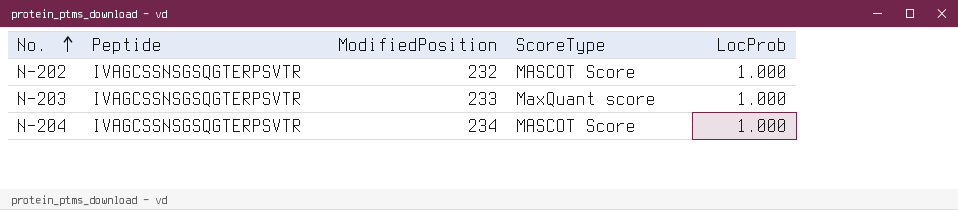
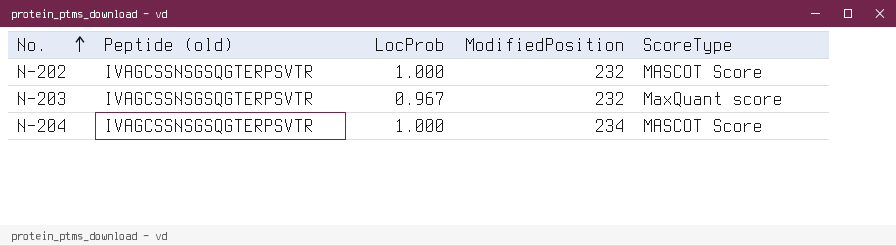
column name: Peptide -> Peptide (old)
column LocProb | position: 5 -> 3
N-203 | LocProb: 1.000 -> 0.967
N-203 | ModifiedPosition: 233 -> 232

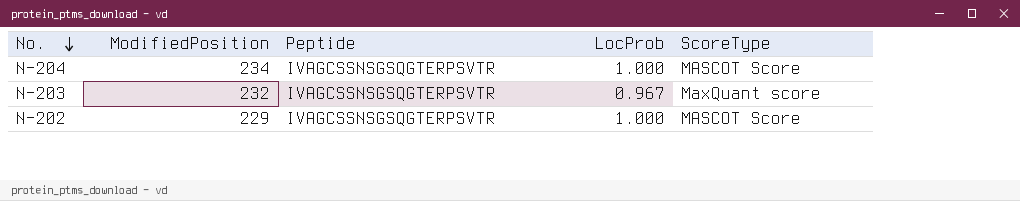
row order: No. ascending -> No. descending
column ModifiedPosition | position: 4 -> 2
column name: Peptide (old) -> Peptide
N-202 | ModifiedPosition: 232 -> 229

